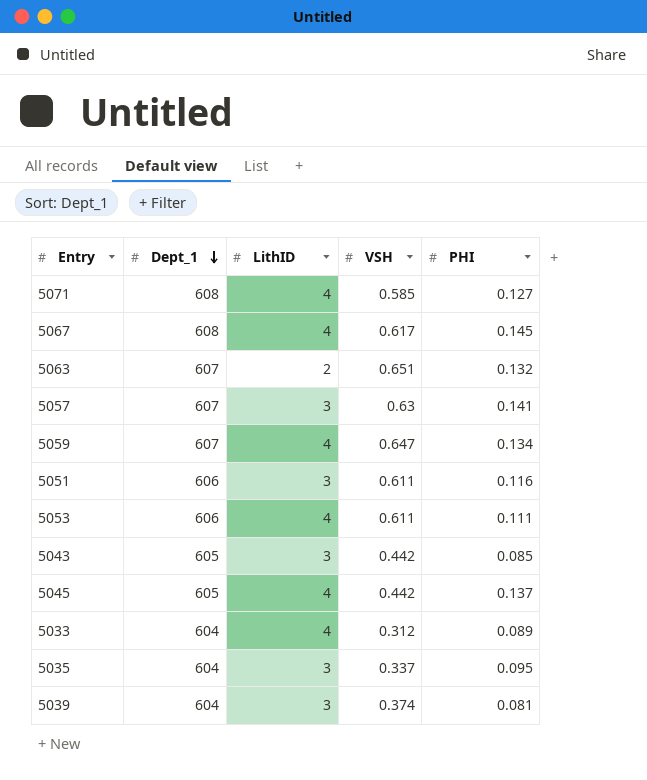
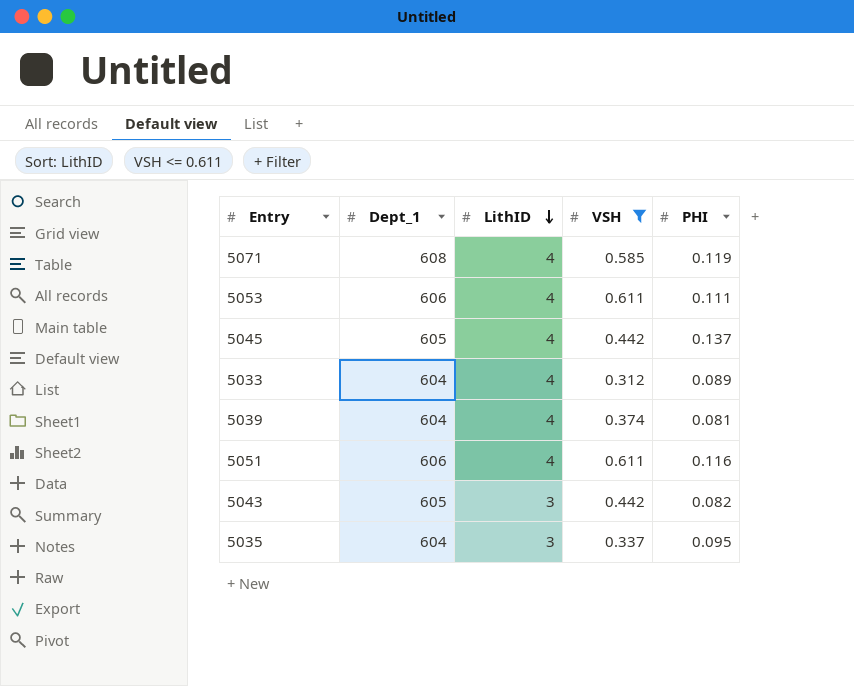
filter: none -> VSH <= 0.611
row order: Dept_1 descending -> LithID descending
5071 | PHI: 0.127 -> 0.119
5039 | LithID: 3 -> 4
5051 | LithID: 3 -> 4
5043 | PHI: 0.085 -> 0.082

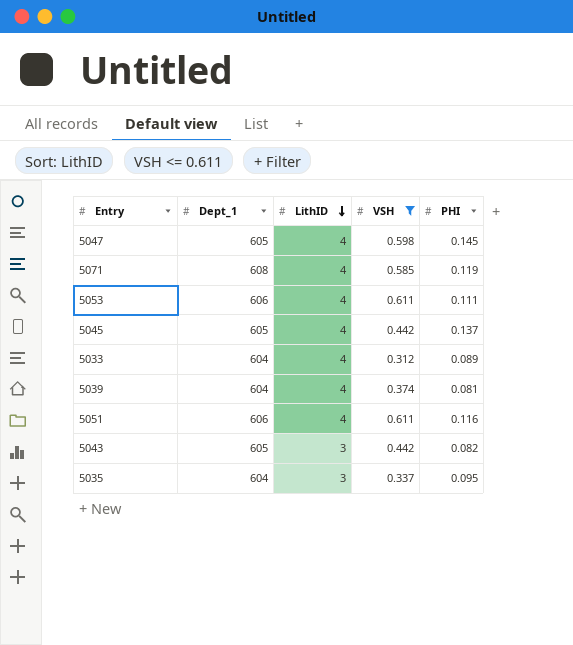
row 5047: none -> 605 | 4 | 0.598 | 0.145

